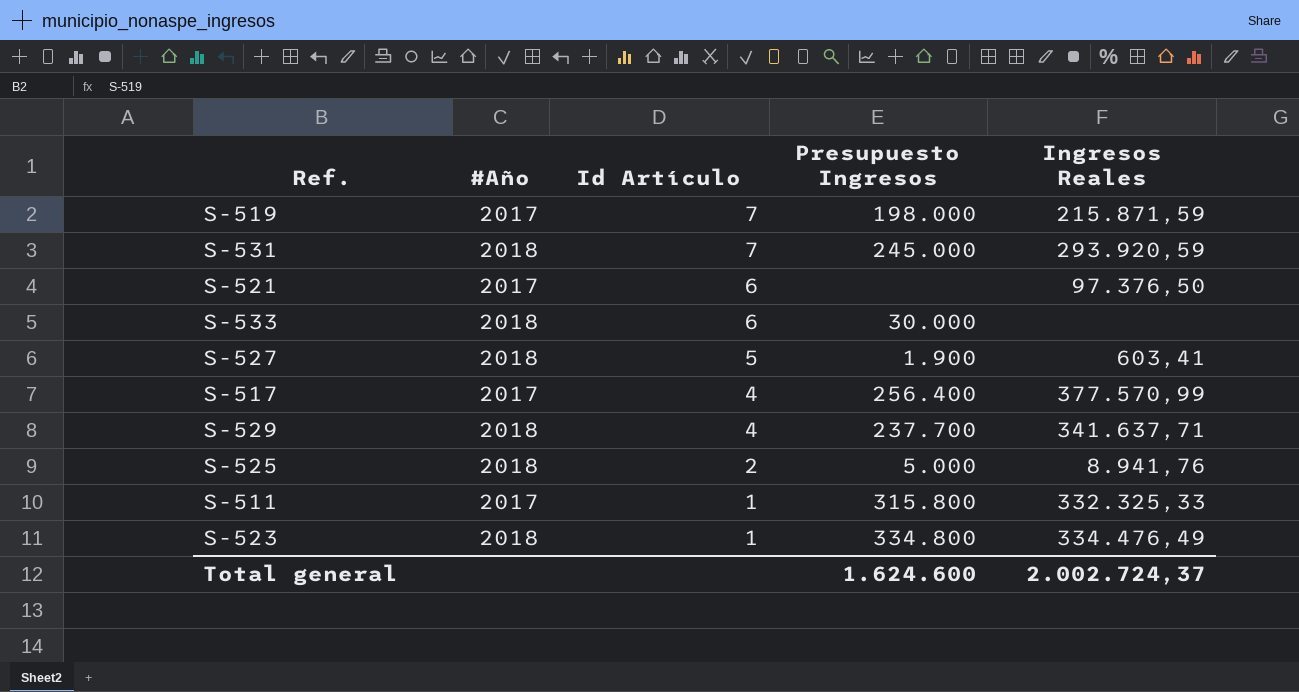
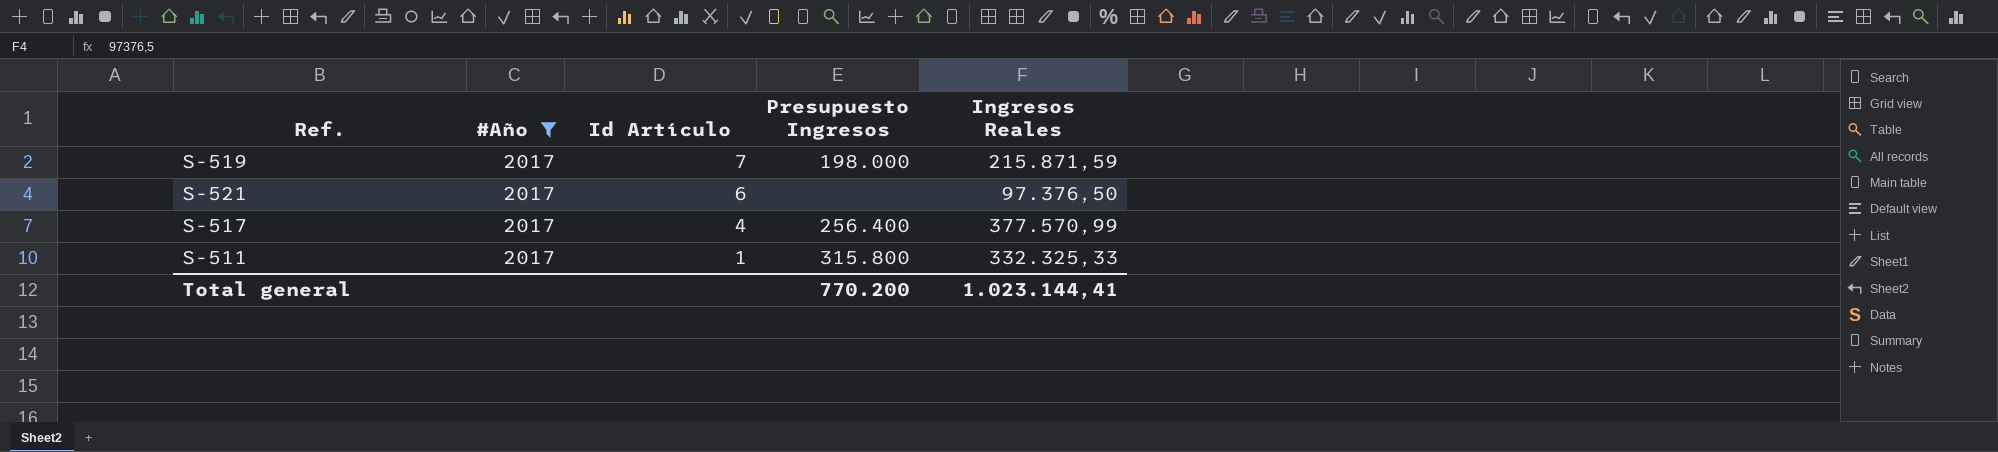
filter: none -> #Año = 2017
Total general | Presupuesto Ingresos: 1.624.600 -> 770.200
Total general | Ingresos Reales: 2.002.724,37 -> 1.023.144,41

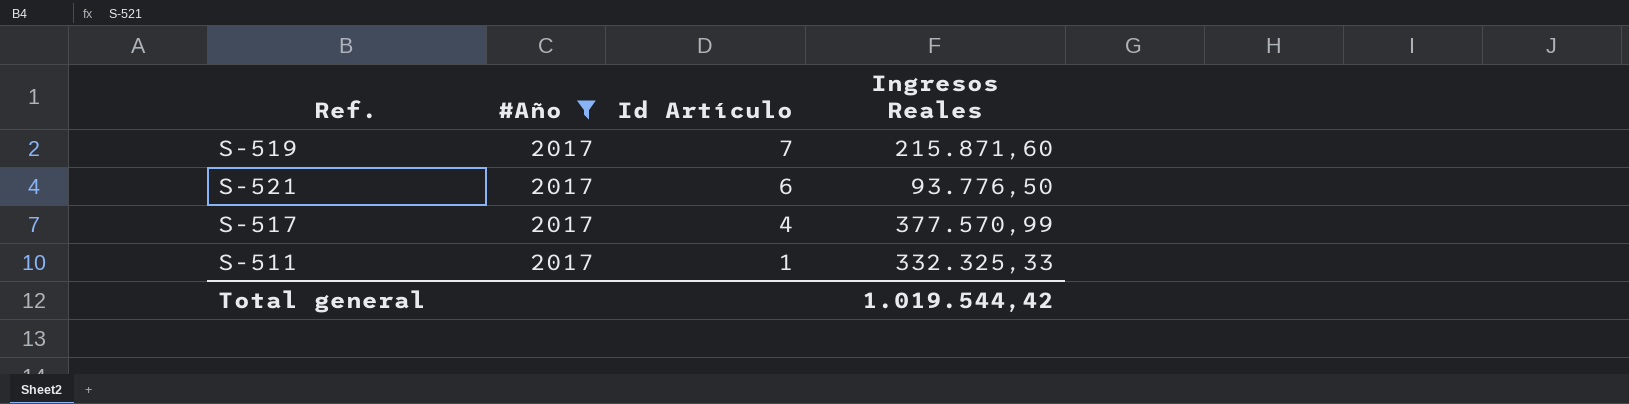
column Presupuesto Ingresos | position: 4 -> none
S-519 | Ingresos Reales: 215.871,59 -> 215.871,60
S-521 | Ingresos Reales: 97.376,50 -> 93.776,50
Total general | Ingresos Reales: 1.023.144,41 -> 1.019.544,42

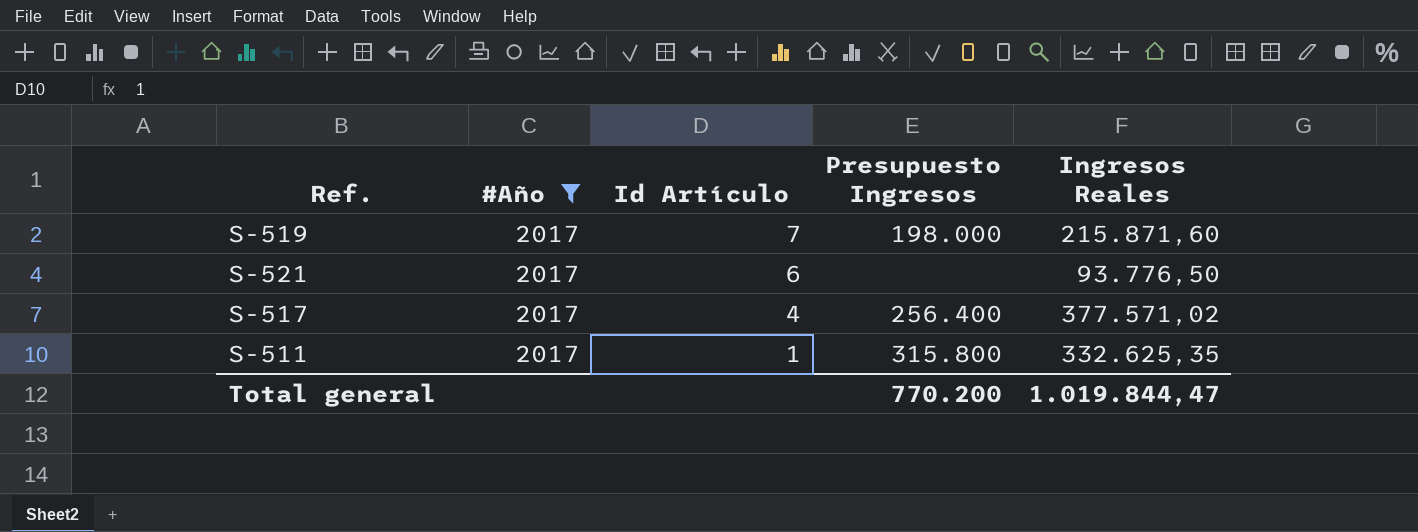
column Presupuesto Ingresos | position: none -> 4
S-517 | Ingresos Reales: 377.570,99 -> 377.571,02
S-511 | Ingresos Reales: 332.325,33 -> 332.625,35
Total general | Ingresos Reales: 1.019.544,42 -> 1.019.844,47

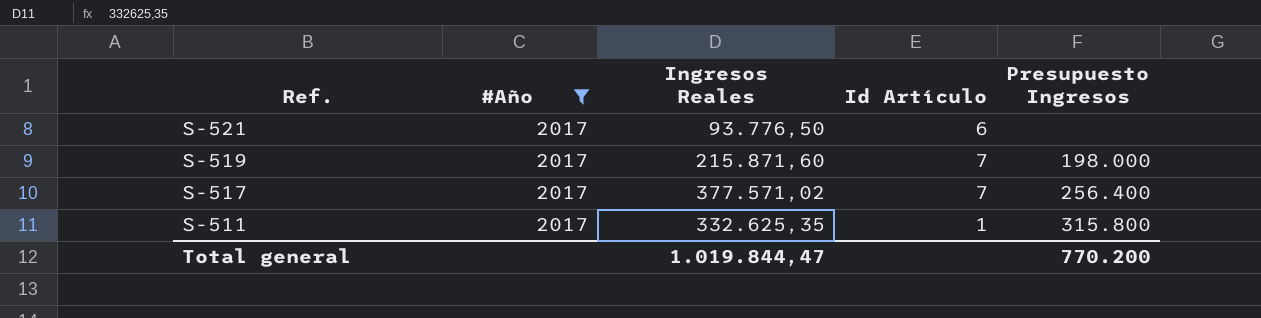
row order: Id Artículo descending -> Ref. descending
column Ingresos Reales | position: 5 -> 3
S-517 | Id Artículo: 4 -> 7

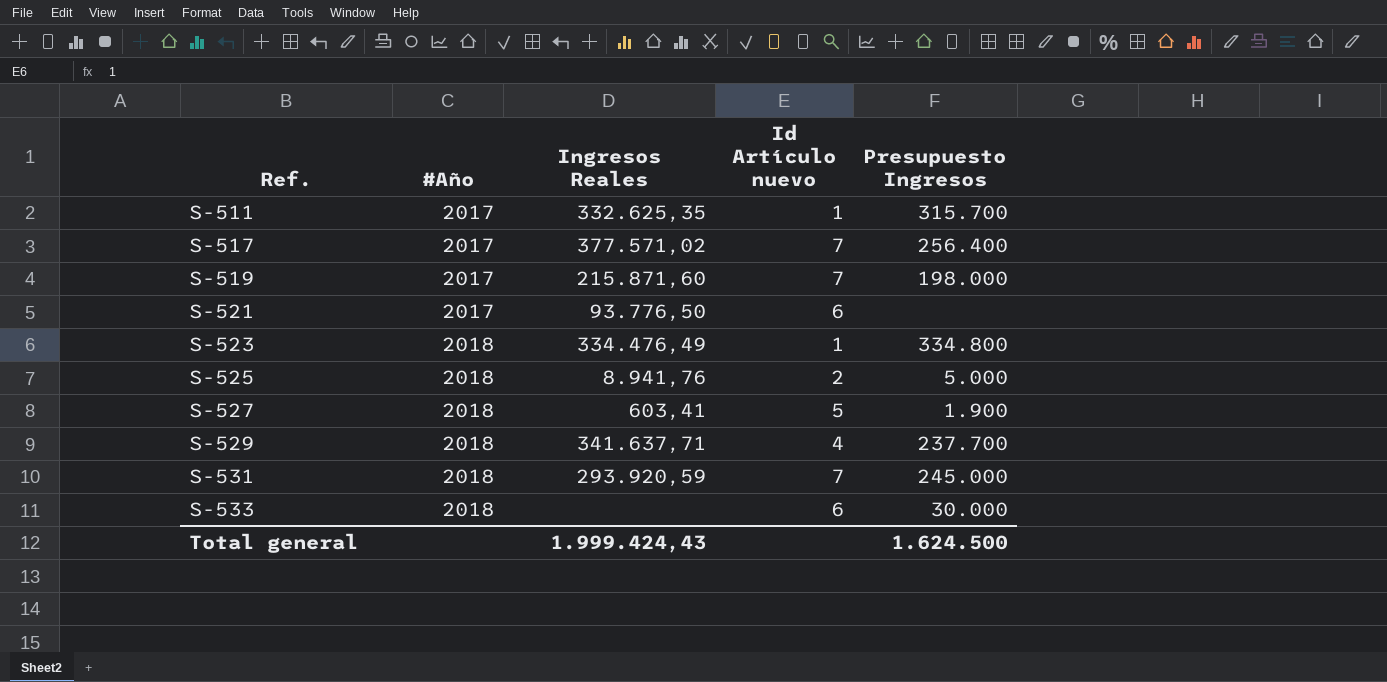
filter: #Año = 2017 -> none
row order: Ref. descending -> Ref. ascending
column name: Id Artículo -> Id Artículo nuevo
S-511 | Presupuesto Ingresos: 315.800 -> 315.700
Total general | Ingresos Reales: 1.019.844,47 -> 1.999.424,43
Total general | Presupuesto Ingresos: 770.200 -> 1.624.500

